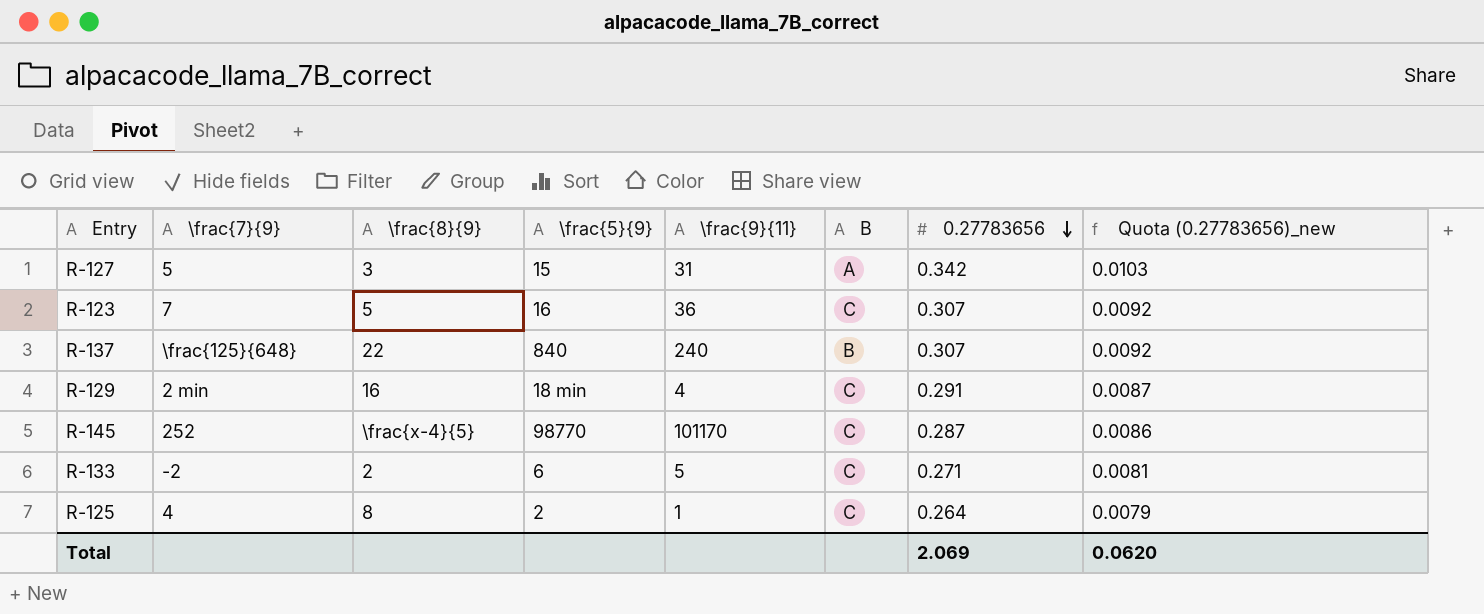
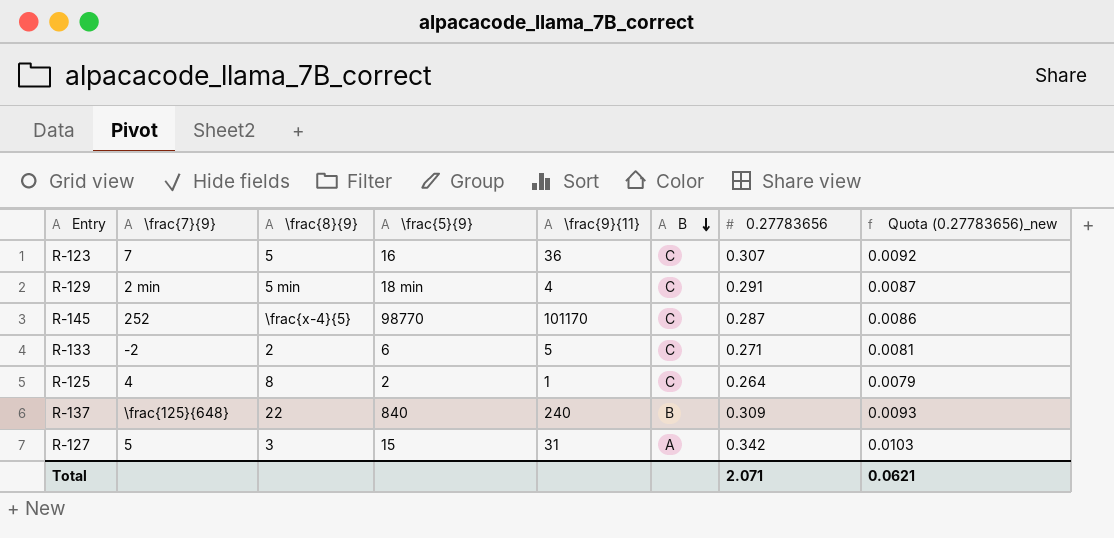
row order: 0.27783656 descending -> B descending
R-129 | \frac{8}{9}: 16 -> 5 min
R-137 | 0.27783656: 0.307 -> 0.309
R-137 | Quota (0.27783656)_new: 0.0092 -> 0.0093
Total | 0.27783656: 2.069 -> 2.071
Total | Quota (0.27783656)_new: 0.0620 -> 0.0621

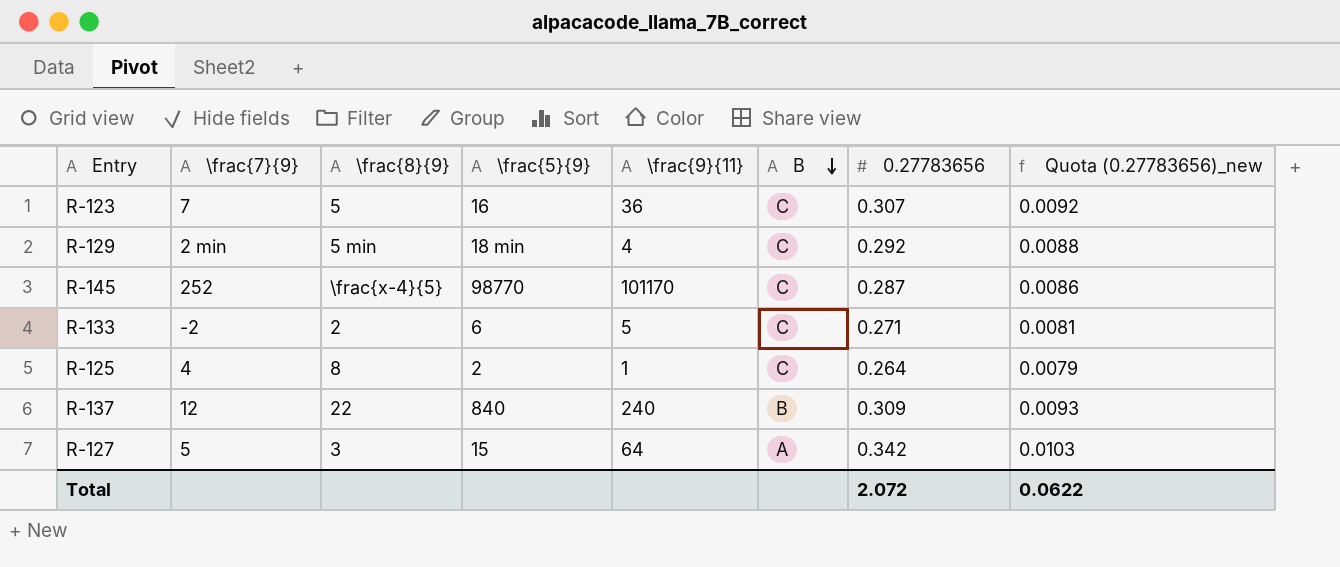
R-129 | 0.27783656: 0.291 -> 0.292
R-129 | Quota (0.27783656)_new: 0.0087 -> 0.0088
R-137 | \frac{7}{9}: \frac{125}{648} -> 12
R-127 | \frac{9}{11}: 31 -> 64
Total | 0.27783656: 2.071 -> 2.072
Total | Quota (0.27783656)_new: 0.0621 -> 0.0622

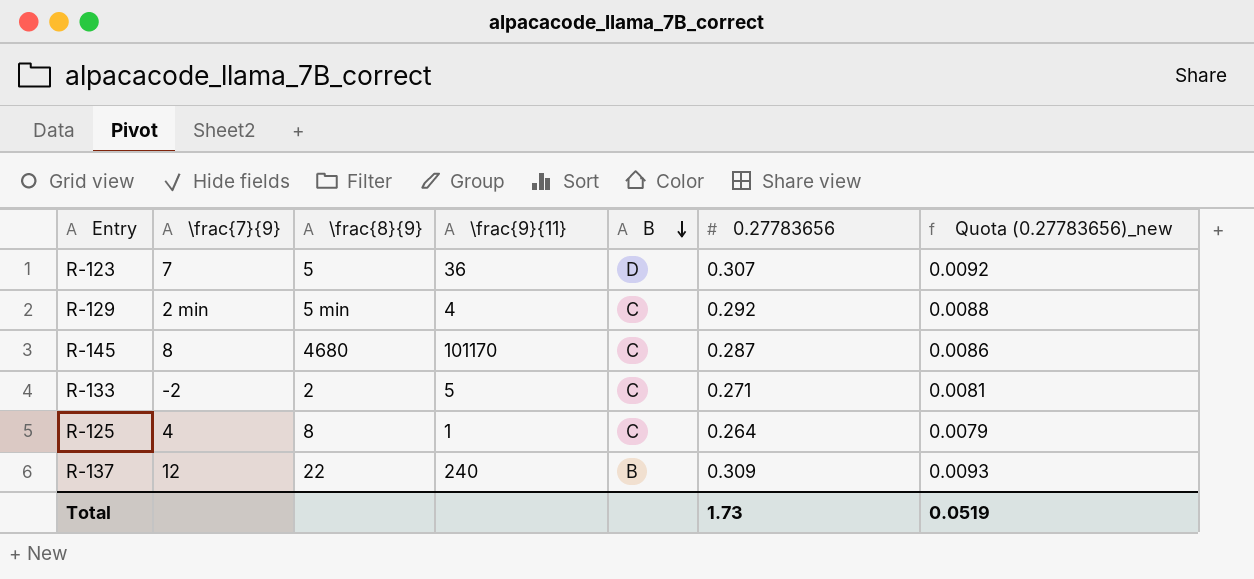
column \frac{5}{9} | position: 4 -> none
row R-127: 5 | 3 | 15 | 64 | A | 0.342 | 0.0103 -> none
R-123 | B: C -> D
R-145 | \frac{7}{9}: 252 -> 8
R-145 | \frac{8}{9}: \frac{x-4}{5} -> 4680
Total | 0.27783656: 2.072 -> 1.73
Total | Quota (0.27783656)_new: 0.0622 -> 0.0519

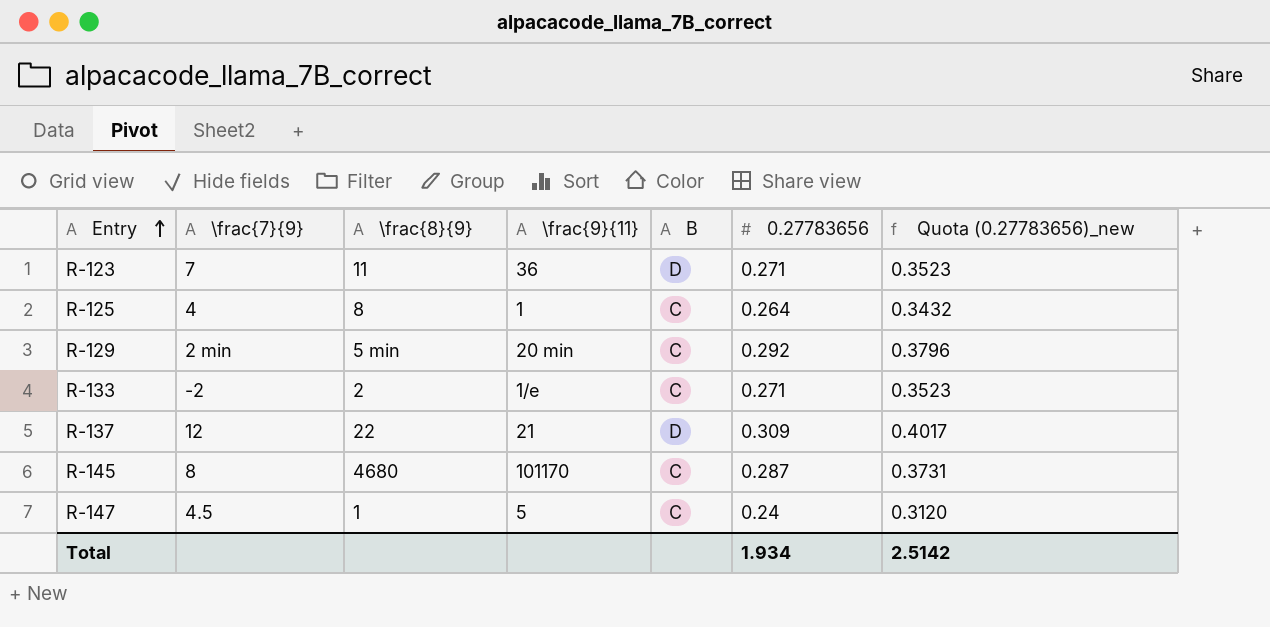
row order: B descending -> Entry ascending
column Quota (0.27783656)_new | formula: [0.27783656] * 0.03 -> [0.27783656] * 1.3
R-123 | \frac{8}{9}: 5 -> 11
R-123 | 0.27783656: 0.307 -> 0.271
R-129 | \frac{9}{11}: 4 -> 20 min
R-133 | \frac{9}{11}: 5 -> 1/e
R-137 | \frac{9}{11}: 240 -> 21
R-137 | B: B -> D
row R-147: none -> 4.5 | 1 | 5 | C | 0.24 | 0.3120
Total | 0.27783656: 1.73 -> 1.934
Total | Quota (0.27783656)_new: 0.0519 -> 2.5142

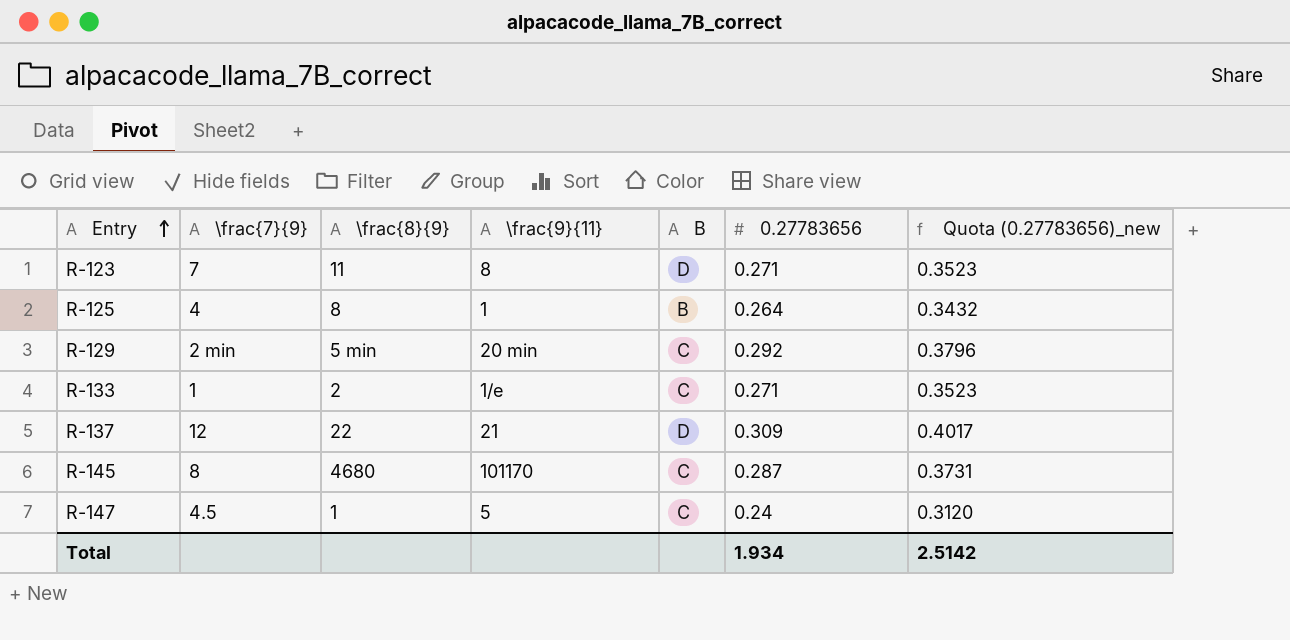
R-123 | \frac{9}{11}: 36 -> 8
R-125 | B: C -> B
R-133 | \frac{7}{9}: -2 -> 1

